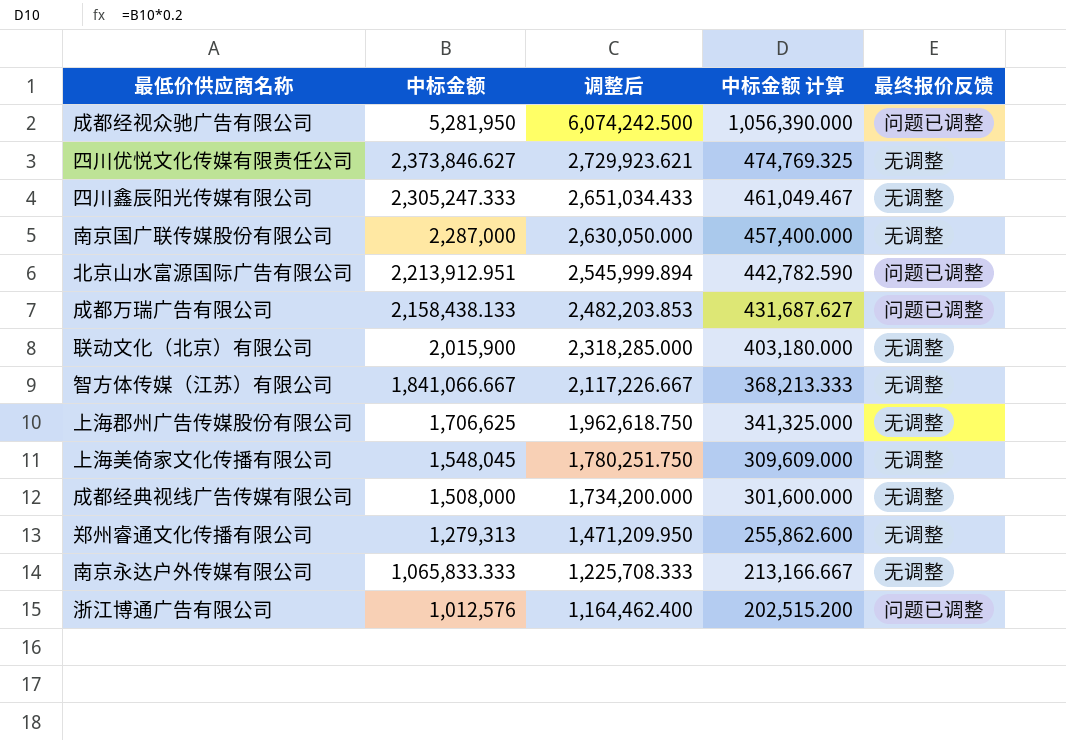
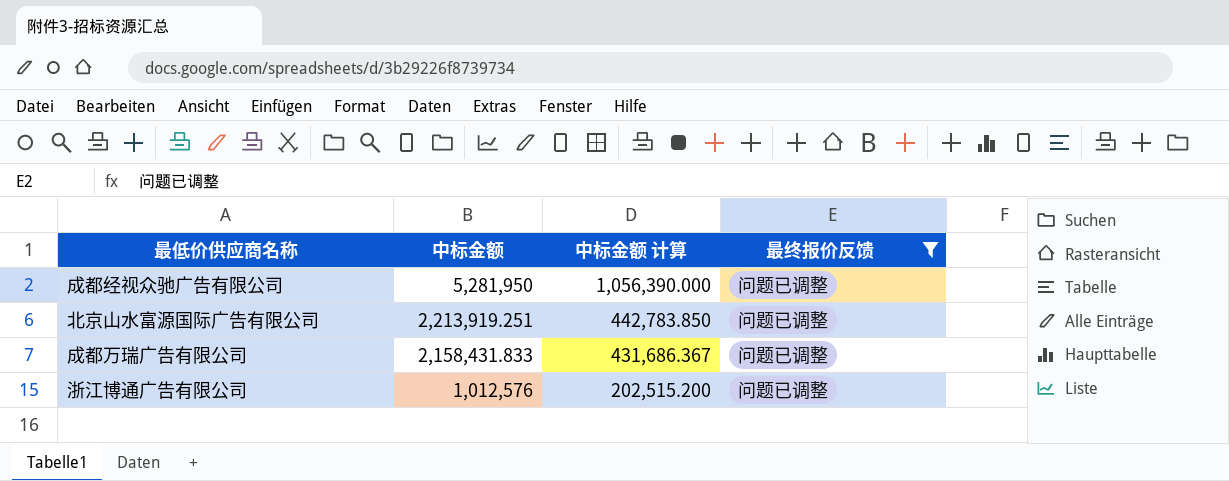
filter: none -> 最终报价反馈 = 问题已调整
column 调整后 | formula: [中标金额] * 1.15 -> none
北京山水富源国际广告有限公司 | 中标金额: 2,213,912.951 -> 2,213,919.251
北京山水富源国际广告有限公司 | 中标金额 计算: 442,782.590 -> 442,783.850
成都万瑞广告有限公司 | 中标金额: 2,158,438.133 -> 2,158,431.833
成都万瑞广告有限公司 | 中标金额 计算: 431,687.627 -> 431,686.367

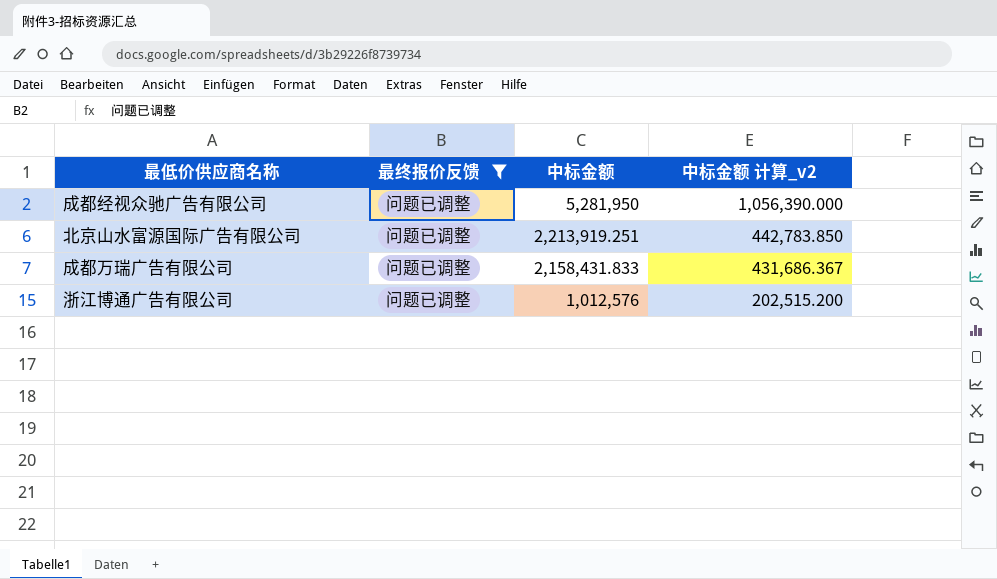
column 最终报价反馈 | position: 4 -> 2
column name: 中标金额 计算 -> 中标金额 计算_v2

